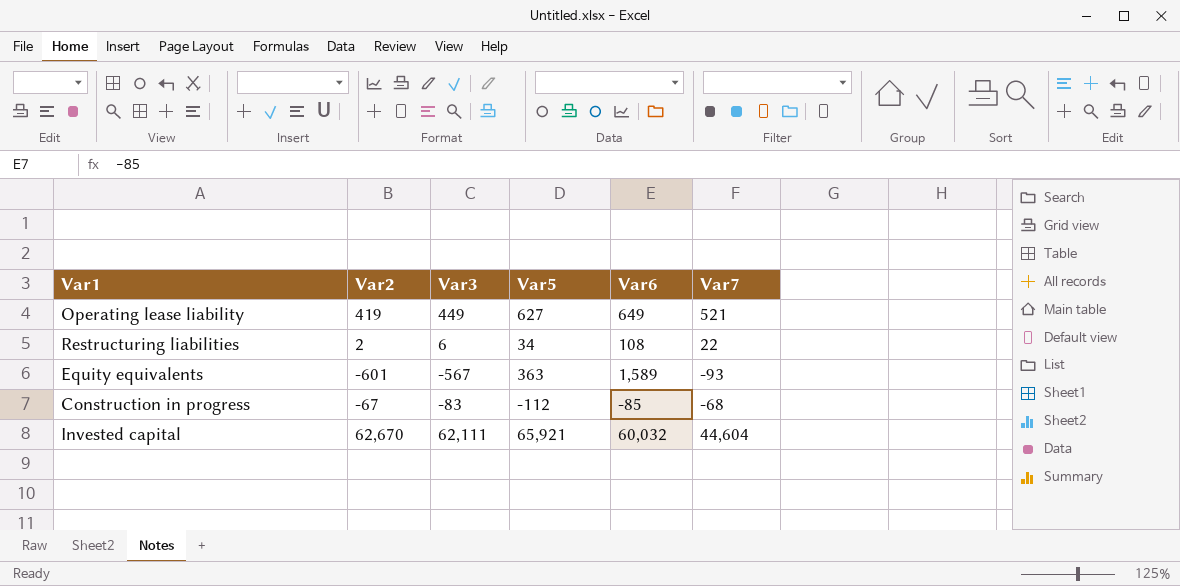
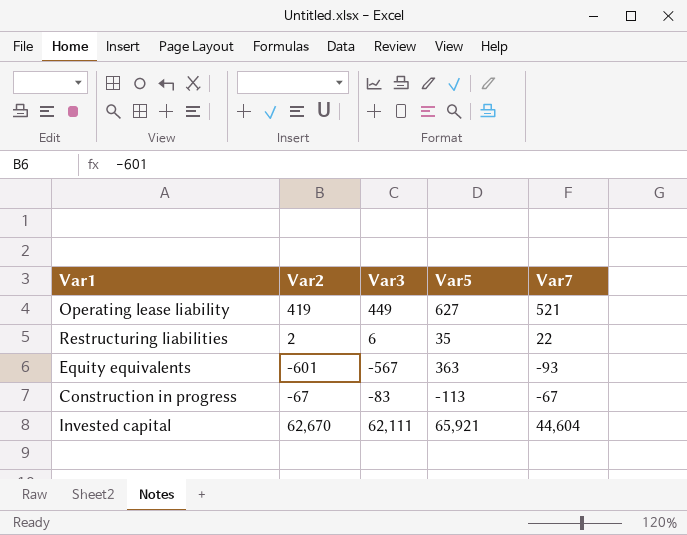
column Var6 | position: 5 -> none
Restructuring liabilities | Var5: 34 -> 35
Construction in progress | Var5: -112 -> -113
Construction in progress | Var7: -68 -> -67

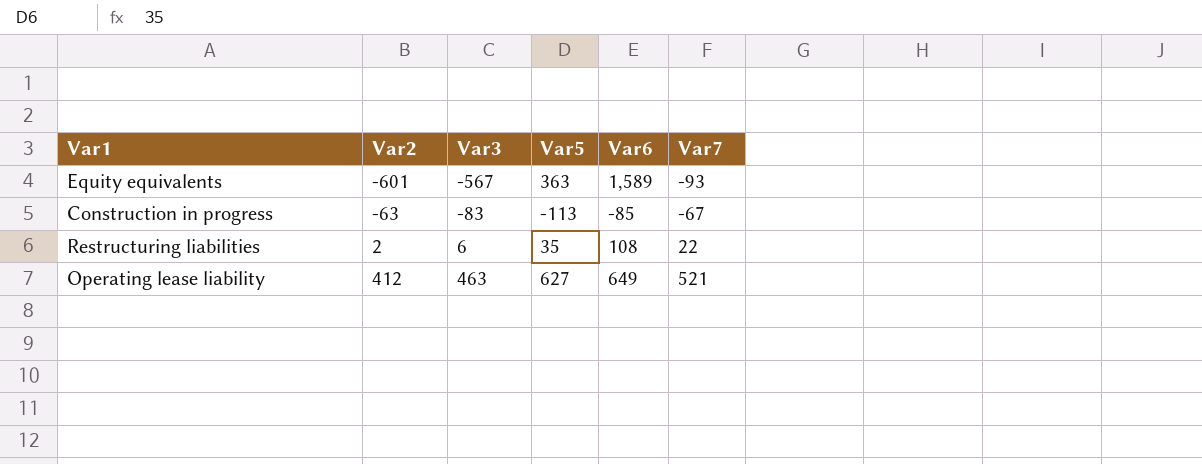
row order: none -> Var2 ascending
column Var6 | position: none -> 5
row Invested capital: 62,670 | 62,111 | 65,921 | 44,604 -> none
Construction in progress | Var2: -67 -> -63
Operating lease liability | Var2: 419 -> 412
Operating lease liability | Var3: 449 -> 463

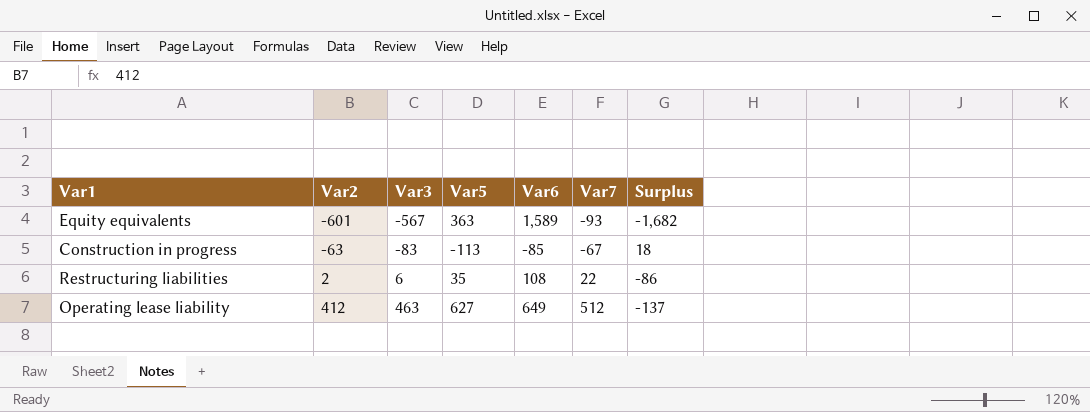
column Surplus | formula: none -> [Var7] - [Var6]
Operating lease liability | Var7: 521 -> 512

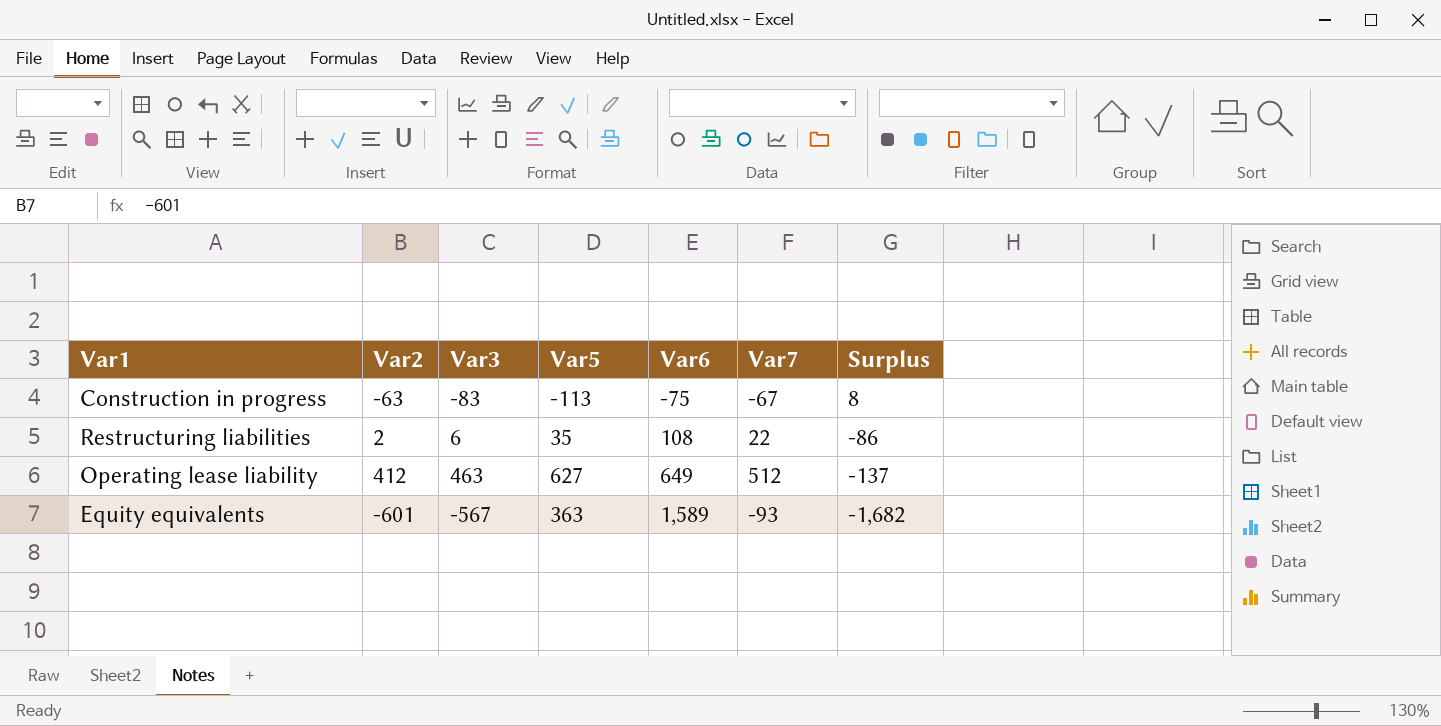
row order: Var2 ascending -> Var6 ascending
Construction in progress | Var6: -85 -> -75
Construction in progress | Surplus: 18 -> 8

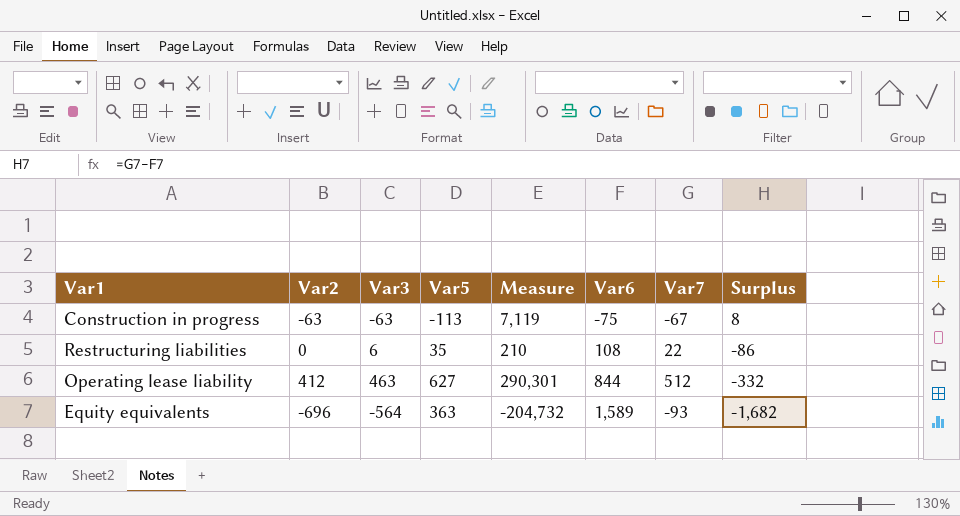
column Measure | formula: none -> [Var3] * [Var5]
Construction in progress | Var3: -83 -> -63
Restructuring liabilities | Var2: 2 -> 0
Operating lease liability | Var6: 649 -> 844
Operating lease liability | Surplus: -137 -> -332
Equity equivalents | Var2: -601 -> -696
Equity equivalents | Var3: -567 -> -564

